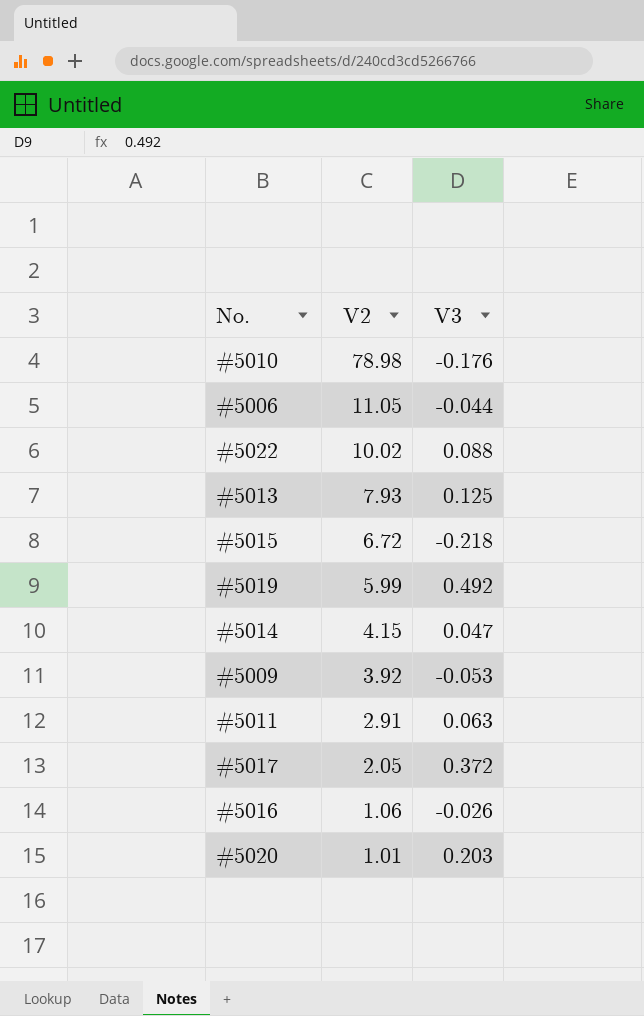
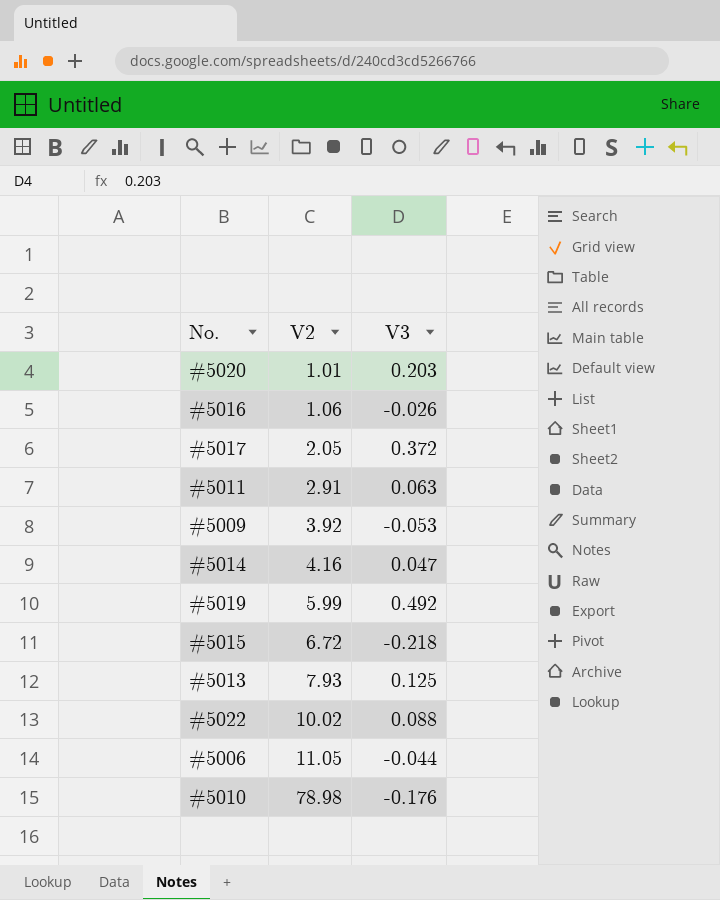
row order: V2 descending -> V2 ascending
#5014 | V2: 4.15 -> 4.16

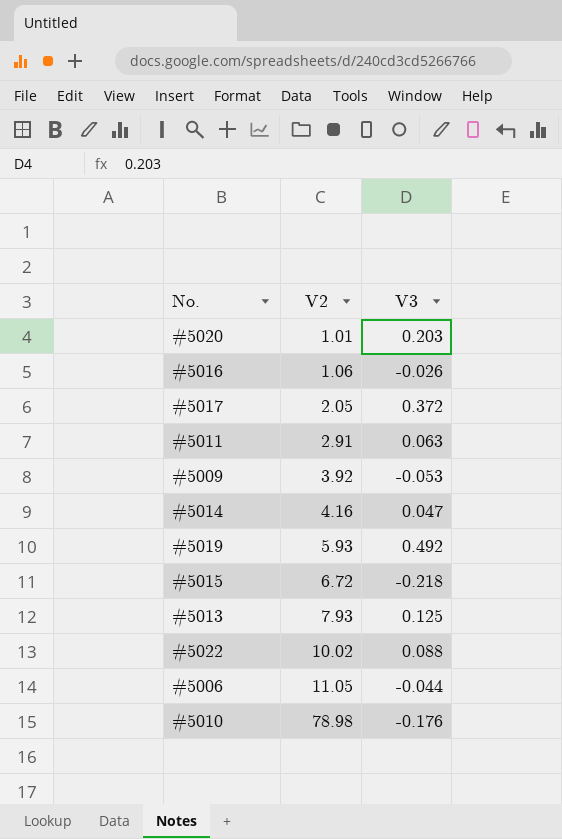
#5019 | V2: 5.99 -> 5.93

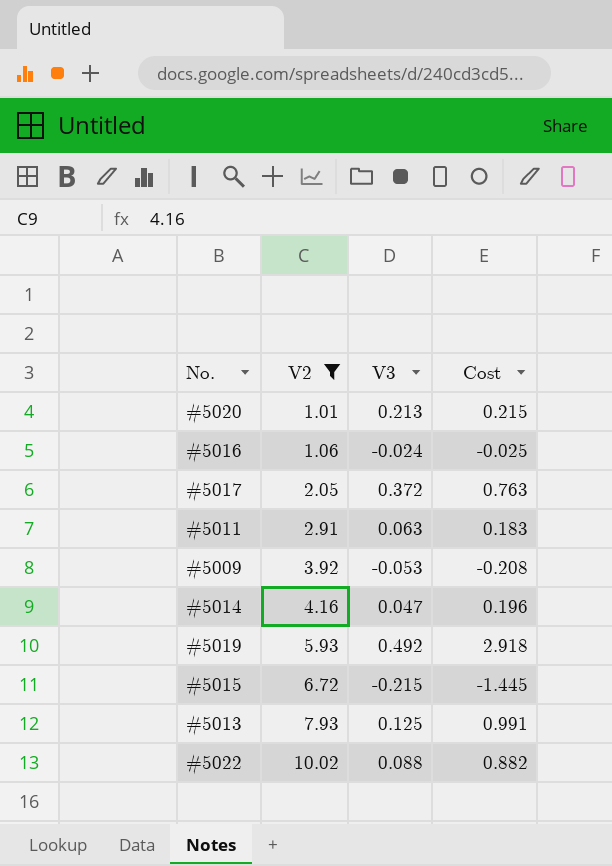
filter: none -> V2 <= 10.02
column Cost | formula: none -> [V2] * [V3]
#5020 | V3: 0.203 -> 0.213
#5016 | V3: -0.026 -> -0.024
#5015 | V3: -0.218 -> -0.215

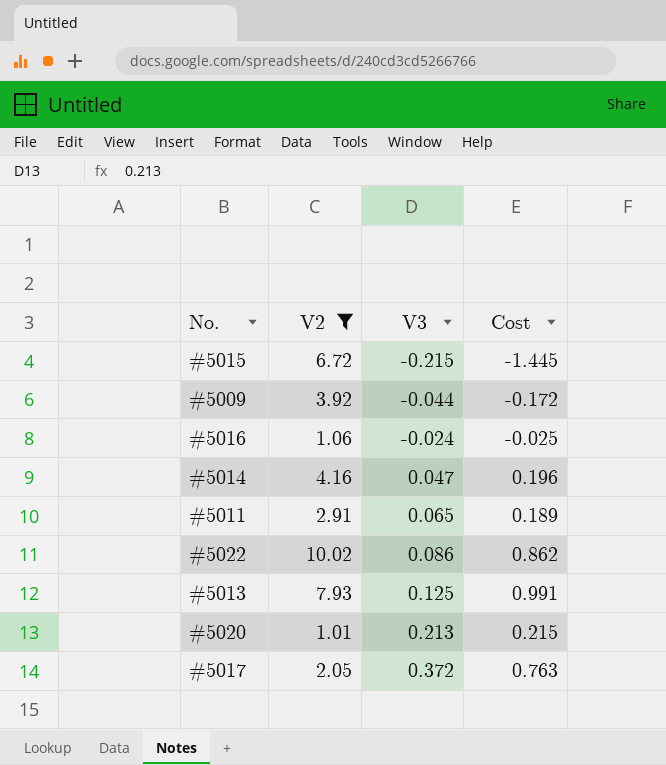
row order: V2 ascending -> V3 ascending
row #5019: 5.93 | 0.492 | 2.918 -> none
#5009 | V3: -0.053 -> -0.044
#5009 | Cost: -0.208 -> -0.172
#5011 | V3: 0.063 -> 0.065
#5011 | Cost: 0.183 -> 0.189
#5022 | V3: 0.088 -> 0.086
#5022 | Cost: 0.882 -> 0.862

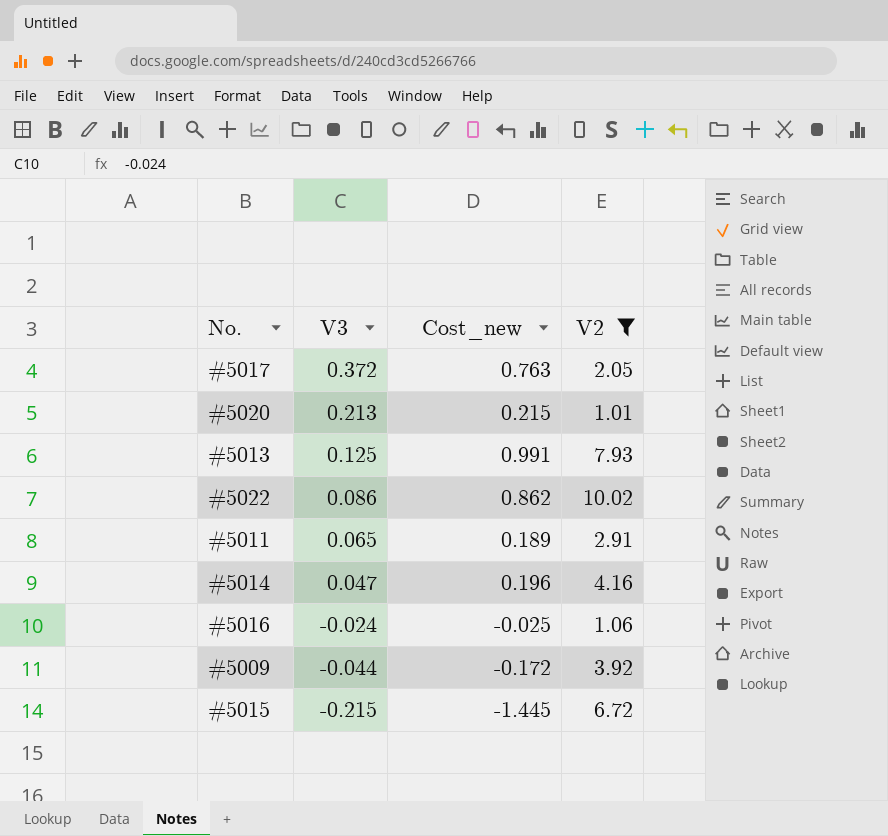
row order: V3 ascending -> V3 descending
column name: Cost -> Cost_new
column V2 | position: 2 -> 4

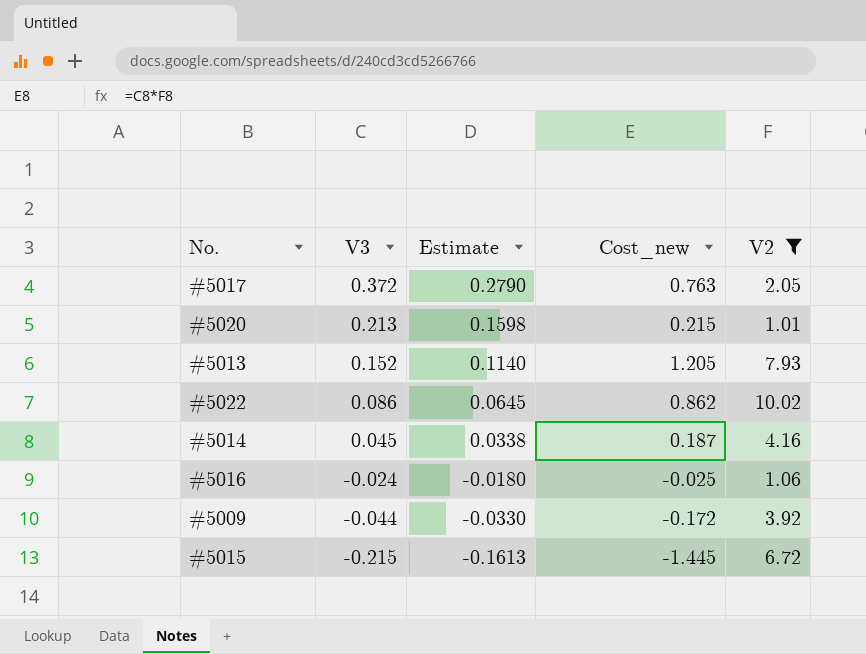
column Estimate | formula: none -> [V3] * 0.75
row #5011: 0.065 | 0.189 | 2.91 -> none
#5013 | V3: 0.125 -> 0.152
#5013 | Cost_new: 0.991 -> 1.205
#5014 | V3: 0.047 -> 0.045
#5014 | Cost_new: 0.196 -> 0.187

